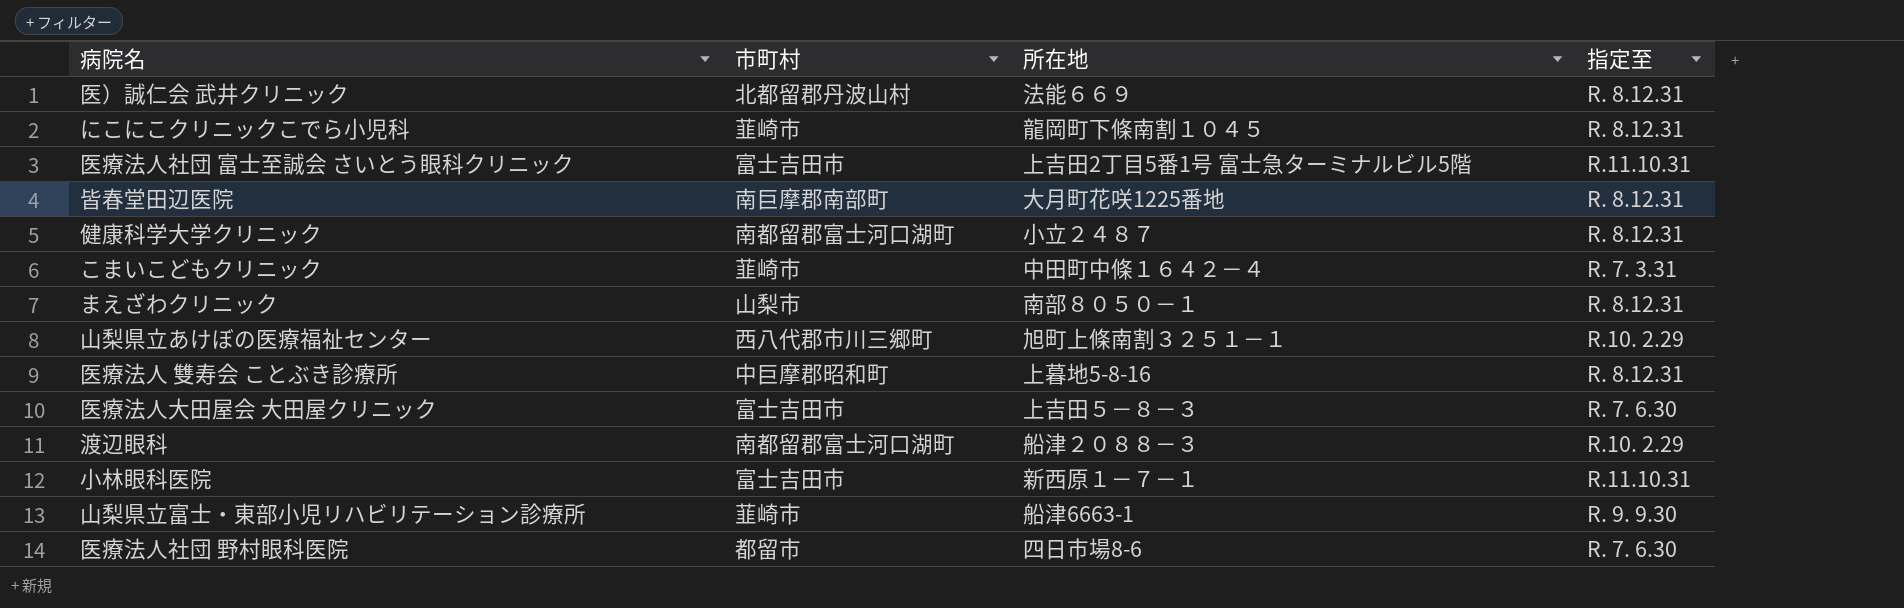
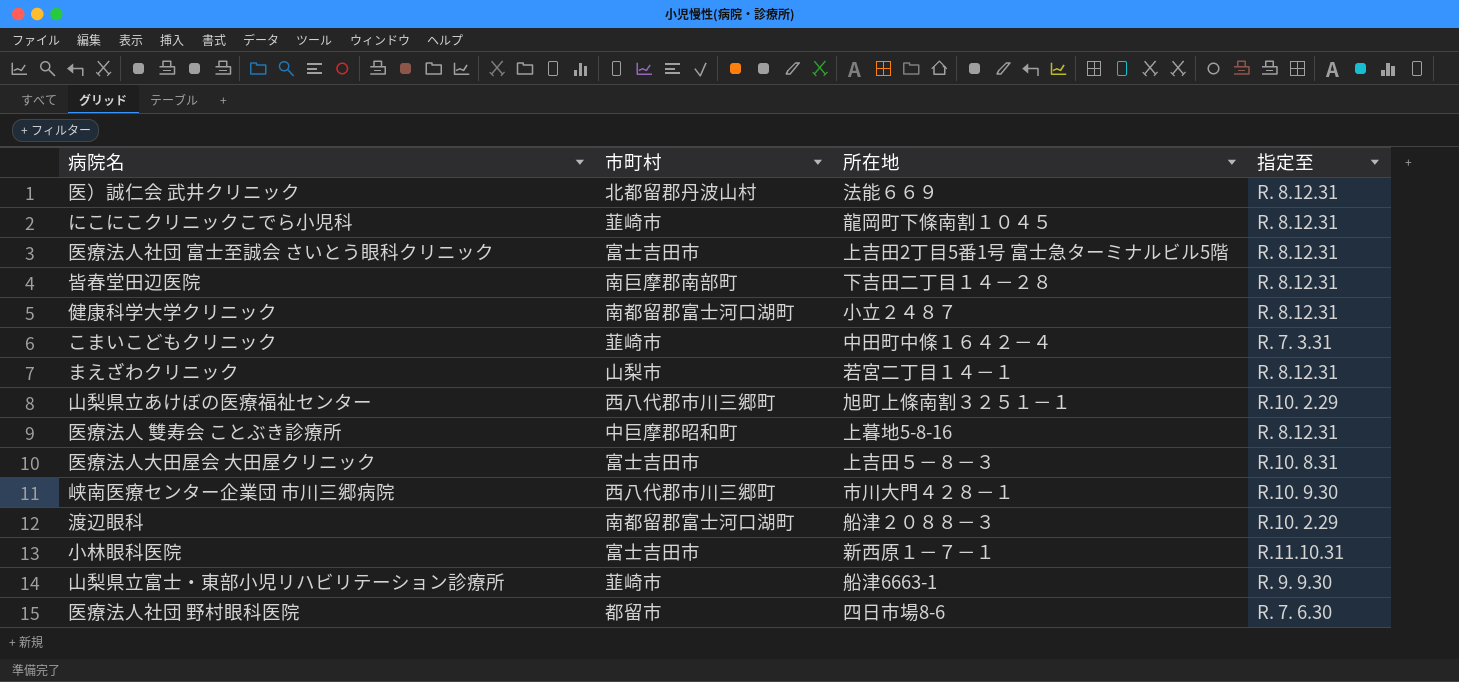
医療法人社団 富士至誠会 さいとう眼科クリニック | 指定至: R.11.10.31 -> R. 8.12.31
皆春堂田辺医院 | 所在地: 大月町花咲1225番地 -> 下吉田二丁目１４－２８
まえざわクリニック | 所在地: 南部８０５０－１ -> 若宮二丁目１４－１
医療法人大田屋会 大田屋クリニック | 指定至: R. 7. 6.30 -> R.10. 8.31
row 峡南医療センター企業団 市川三郷病院: none -> 西八代郡市川三郷町 | 市川大門４２８－１ | R.10. 9.30

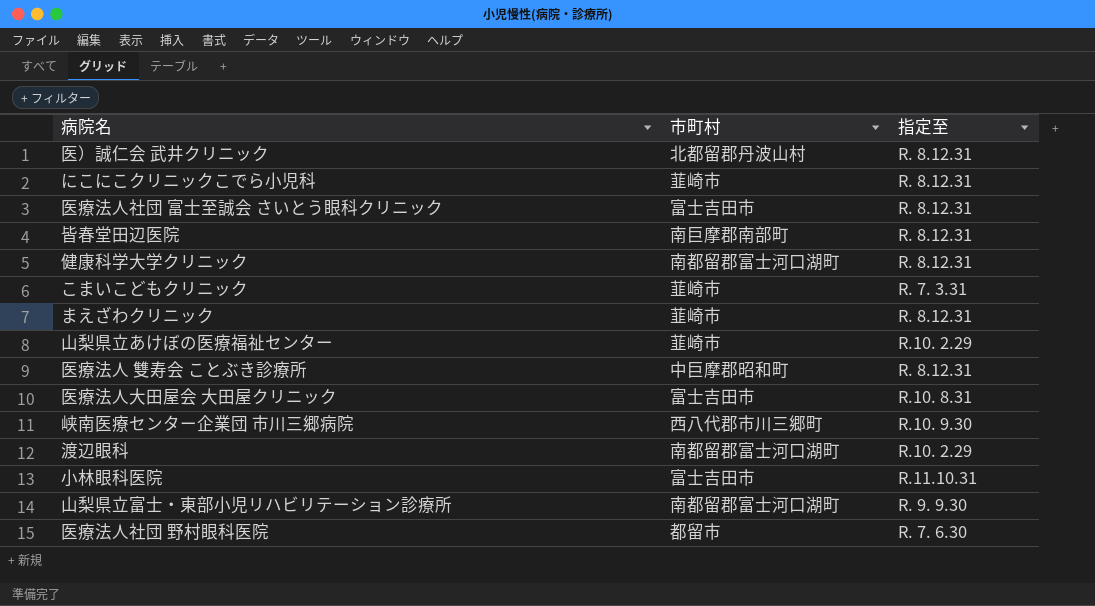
column 所在地 | position: 3 -> none
まえざわクリニック | 市町村: 山梨市 -> 韮崎市
山梨県立あけぼの医療福祉センター | 市町村: 西八代郡市川三郷町 -> 韮崎市
山梨県立富士・東部小児リハビリテーション診療所 | 市町村: 韮崎市 -> 南都留郡富士河口湖町

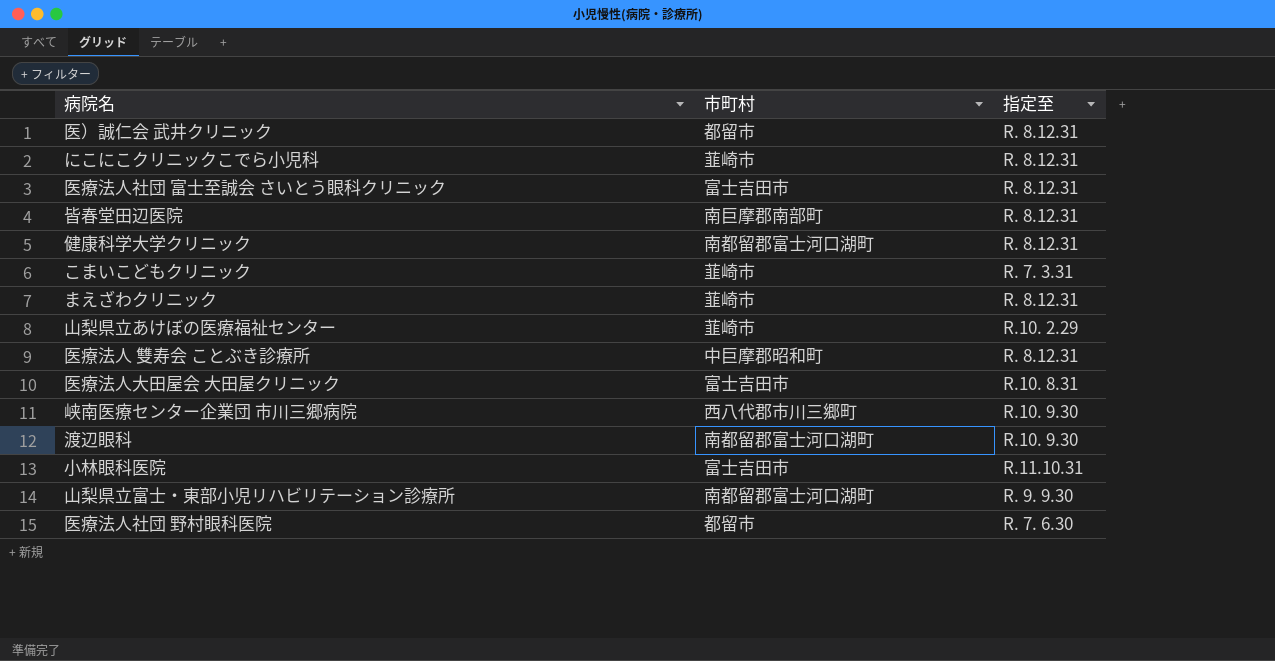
医）誠仁会 武井クリニック | 市町村: 北都留郡丹波山村 -> 都留市
渡辺眼科 | 指定至: R.10. 2.29 -> R.10. 9.30

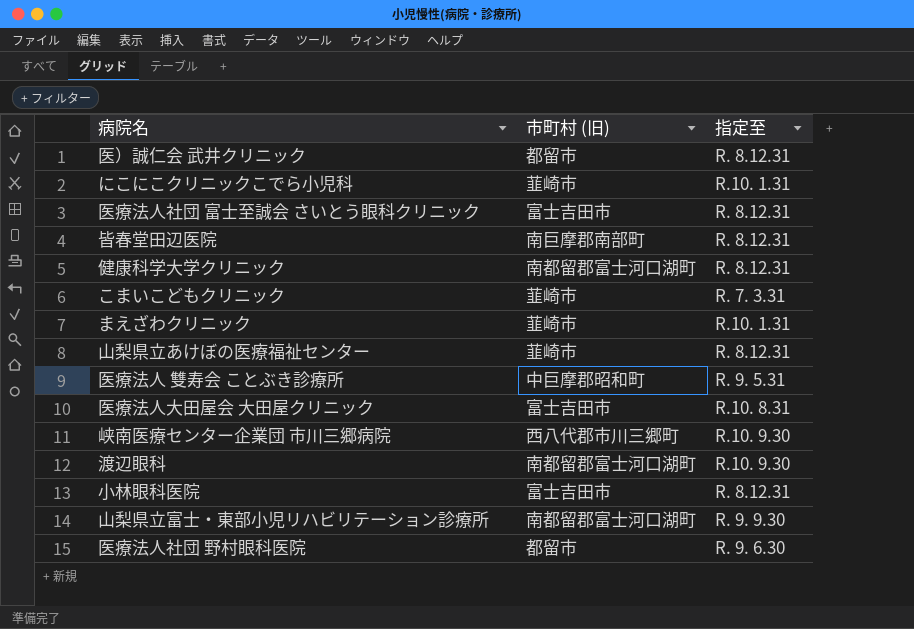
column name: 市町村 -> 市町村 (旧)
にこにこクリニックこでら小児科 | 指定至: R. 8.12.31 -> R.10. 1.31
まえざわクリニック | 指定至: R. 8.12.31 -> R.10. 1.31
山梨県立あけぼの医療福祉センター | 指定至: R.10. 2.29 -> R. 8.12.31
医療法人 雙寿会 ことぶき診療所 | 指定至: R. 8.12.31 -> R. 9. 5.31
小林眼科医院 | 指定至: R.11.10.31 -> R. 8.12.31
医療法人社団 野村眼科医院 | 指定至: R. 7. 6.30 -> R. 9. 6.30

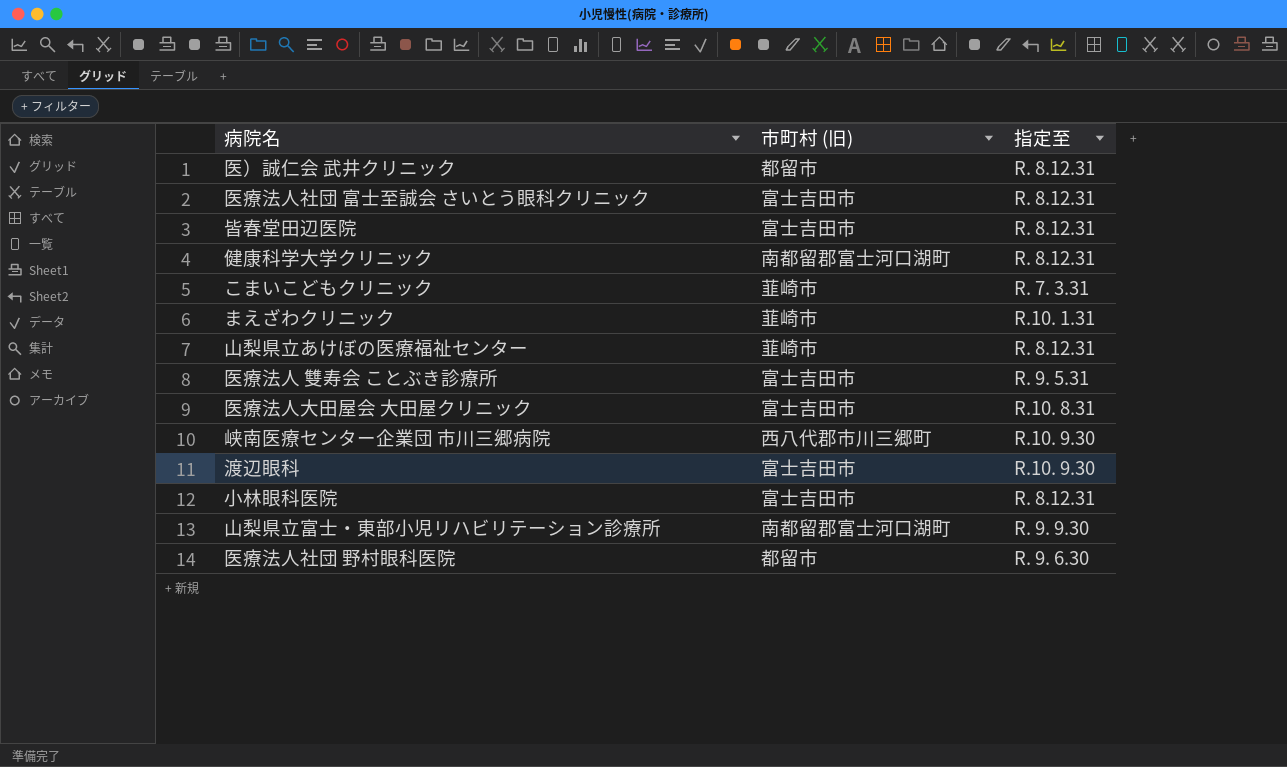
row にこにこクリニックこでら小児科: 韮崎市 | R.10. 1.31 -> none
皆春堂田辺医院 | 市町村 (旧): 南巨摩郡南部町 -> 富士吉田市
医療法人 雙寿会 ことぶき診療所 | 市町村 (旧): 中巨摩郡昭和町 -> 富士吉田市
渡辺眼科 | 市町村 (旧): 南都留郡富士河口湖町 -> 富士吉田市

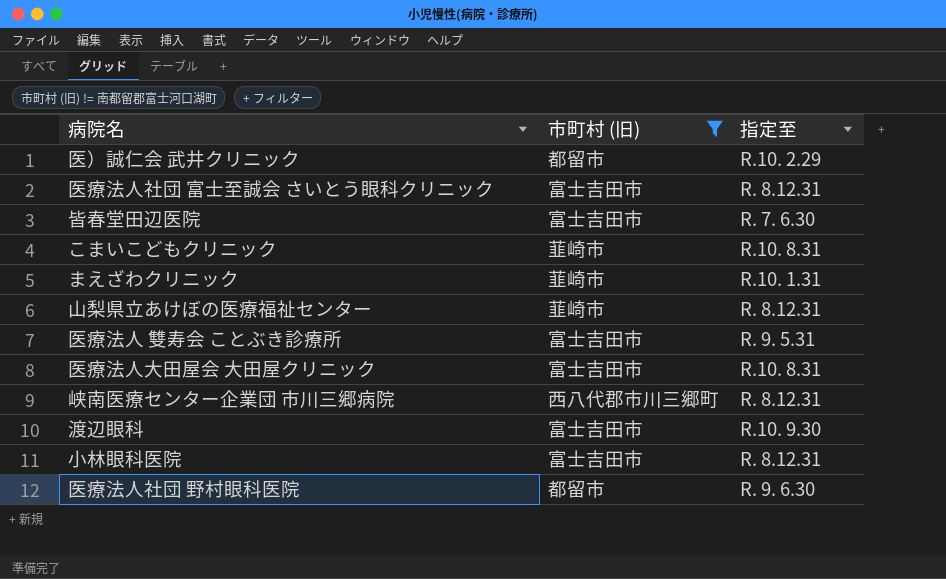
filter: none -> 市町村 (旧) != 南都留郡富士河口湖町
医）誠仁会 武井クリニック | 指定至: R. 8.12.31 -> R.10. 2.29
皆春堂田辺医院 | 指定至: R. 8.12.31 -> R. 7. 6.30
こまいこどもクリニック | 指定至: R. 7. 3.31 -> R.10. 8.31
峡南医療センター企業団 市川三郷病院 | 指定至: R.10. 9.30 -> R. 8.12.31

